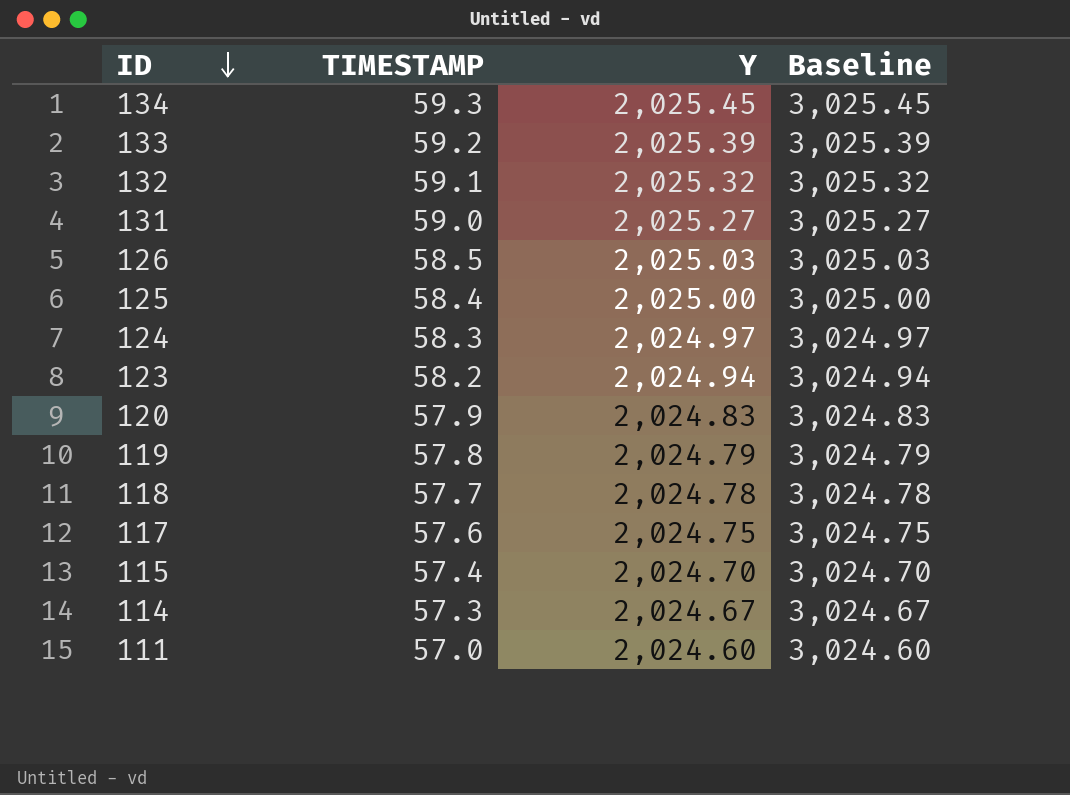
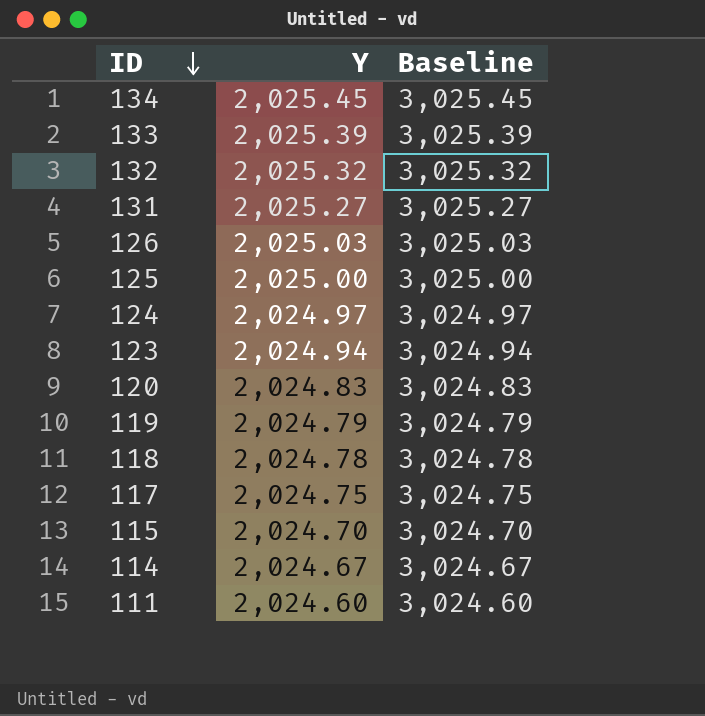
column TIMESTAMP | position: 2 -> none

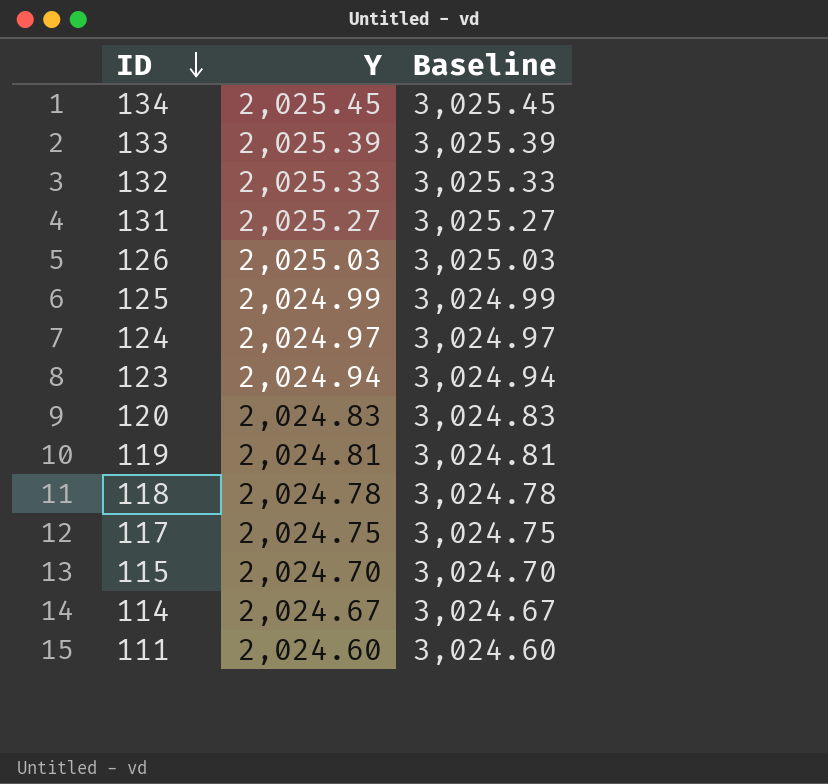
132 | Y: 2,025.32 -> 2,025.33
132 | Baseline: 3,025.32 -> 3,025.33
125 | Y: 2,025.00 -> 2,024.99
125 | Baseline: 3,025.00 -> 3,024.99
119 | Y: 2,024.79 -> 2,024.81
119 | Baseline: 3,024.79 -> 3,024.81

